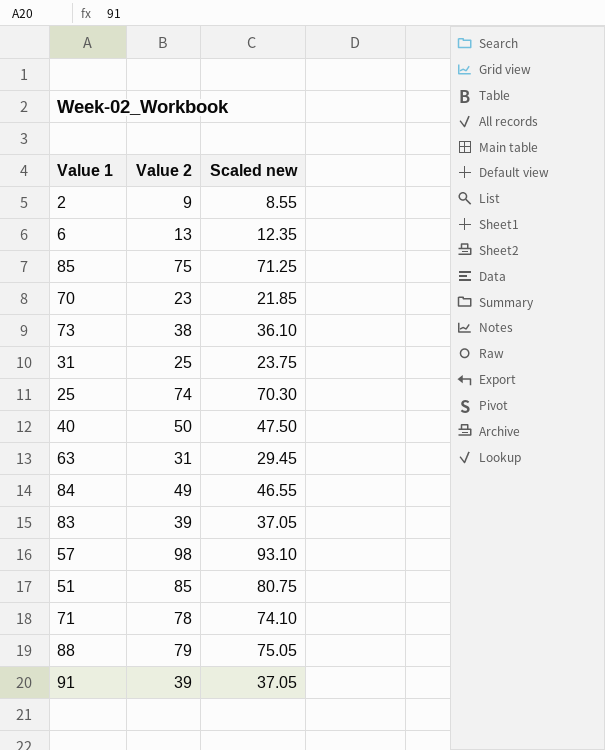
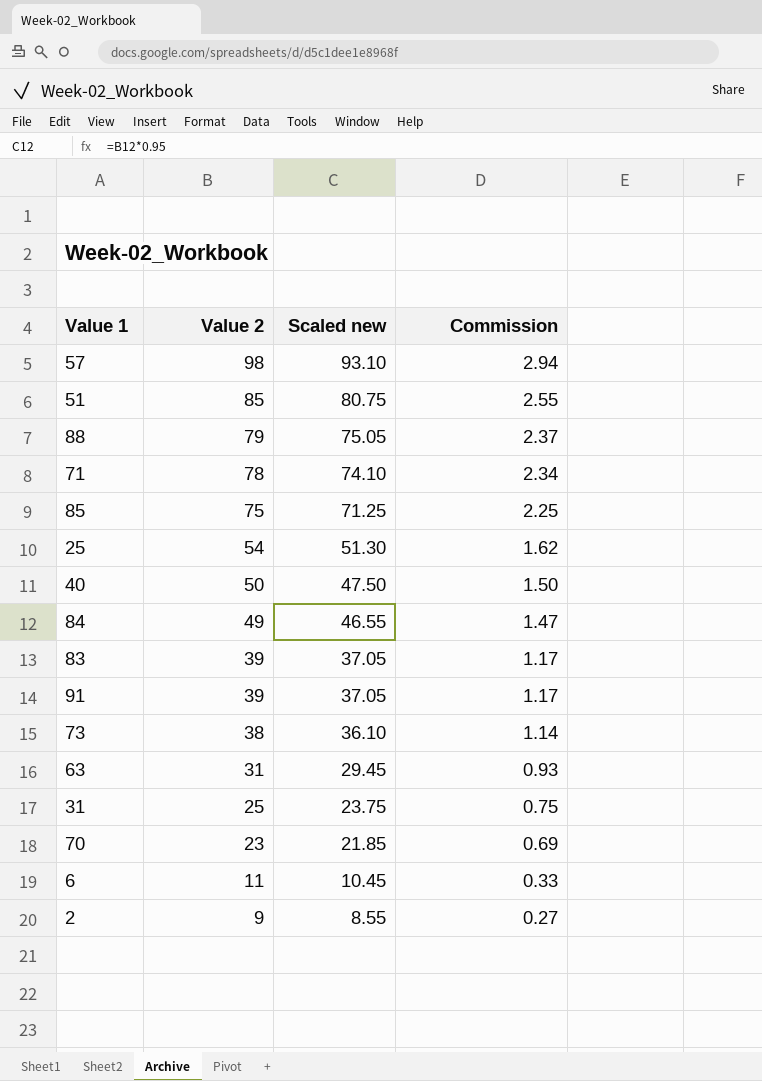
row order: none -> Value 2 descending
column Commission | formula: none -> [Value 2] * 0.03
25 | Value 2: 74 -> 54
25 | Scaled new: 70.30 -> 51.30
6 | Value 2: 13 -> 11
6 | Scaled new: 12.35 -> 10.45

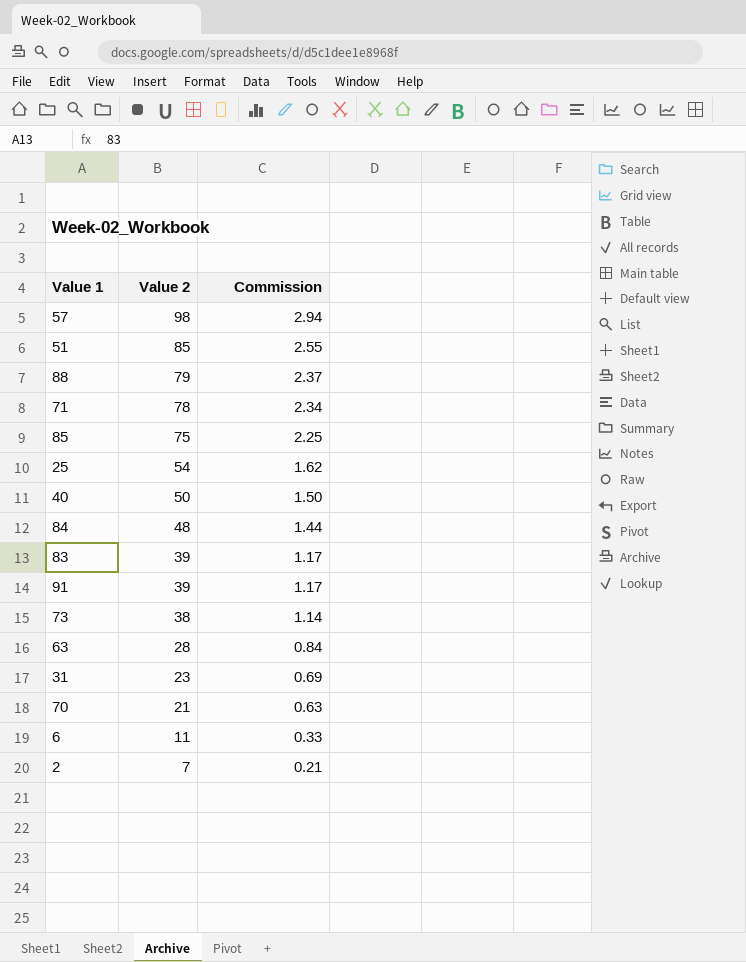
column Scaled new | formula: [Value 2] * 0.95 -> none
84 | Value 2: 49 -> 48
84 | Commission: 1.47 -> 1.44
63 | Value 2: 31 -> 28
63 | Commission: 0.93 -> 0.84
31 | Value 2: 25 -> 23
31 | Commission: 0.75 -> 0.69
70 | Value 2: 23 -> 21
70 | Commission: 0.69 -> 0.63
2 | Value 2: 9 -> 7
2 | Commission: 0.27 -> 0.21

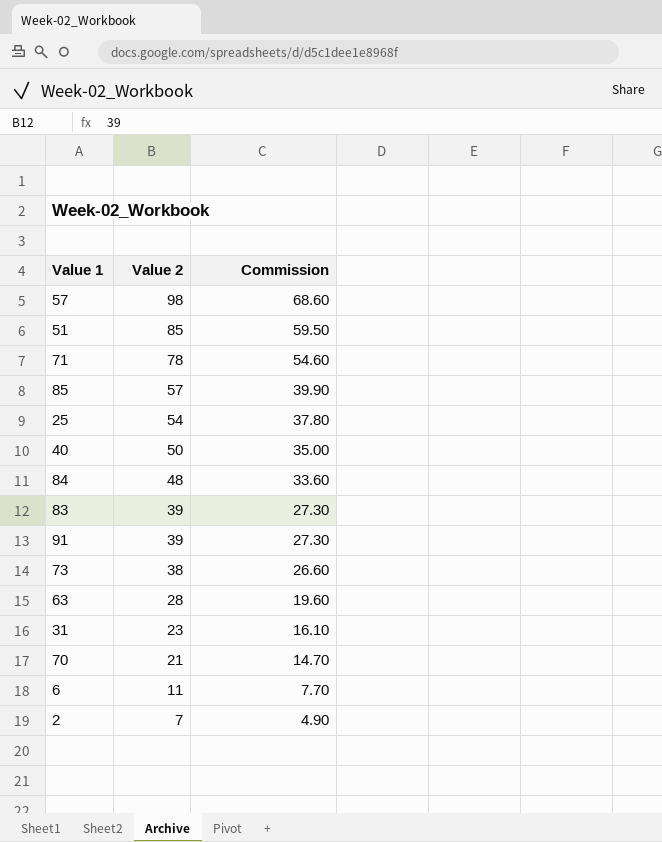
column Commission | formula: [Value 2] * 0.03 -> [Value 2] * 0.7
row 88: 79 | 2.37 -> none
85 | Value 2: 75 -> 57

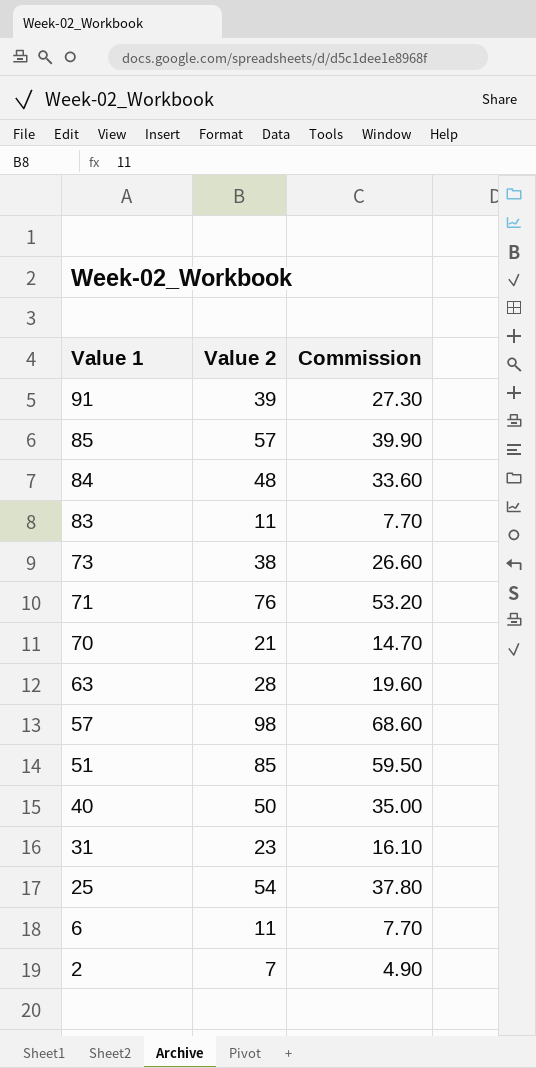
row order: Value 2 descending -> Value 1 descending
83 | Value 2: 39 -> 11
83 | Commission: 27.30 -> 7.70
71 | Value 2: 78 -> 76
71 | Commission: 54.60 -> 53.20

